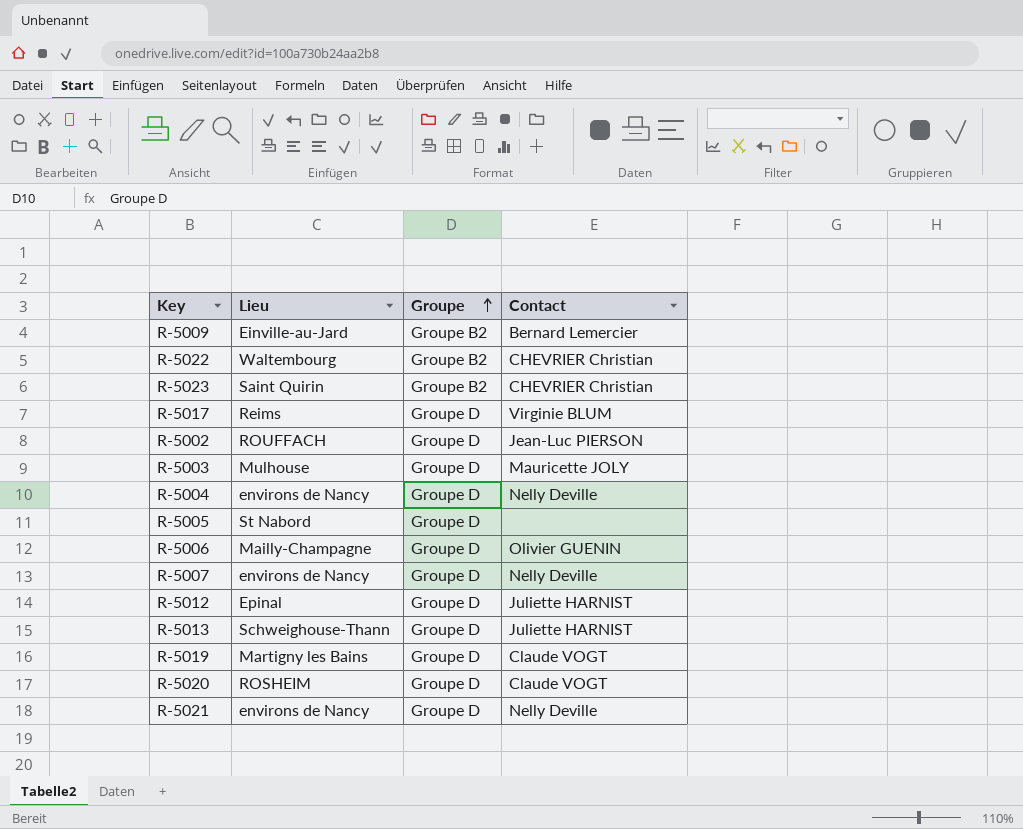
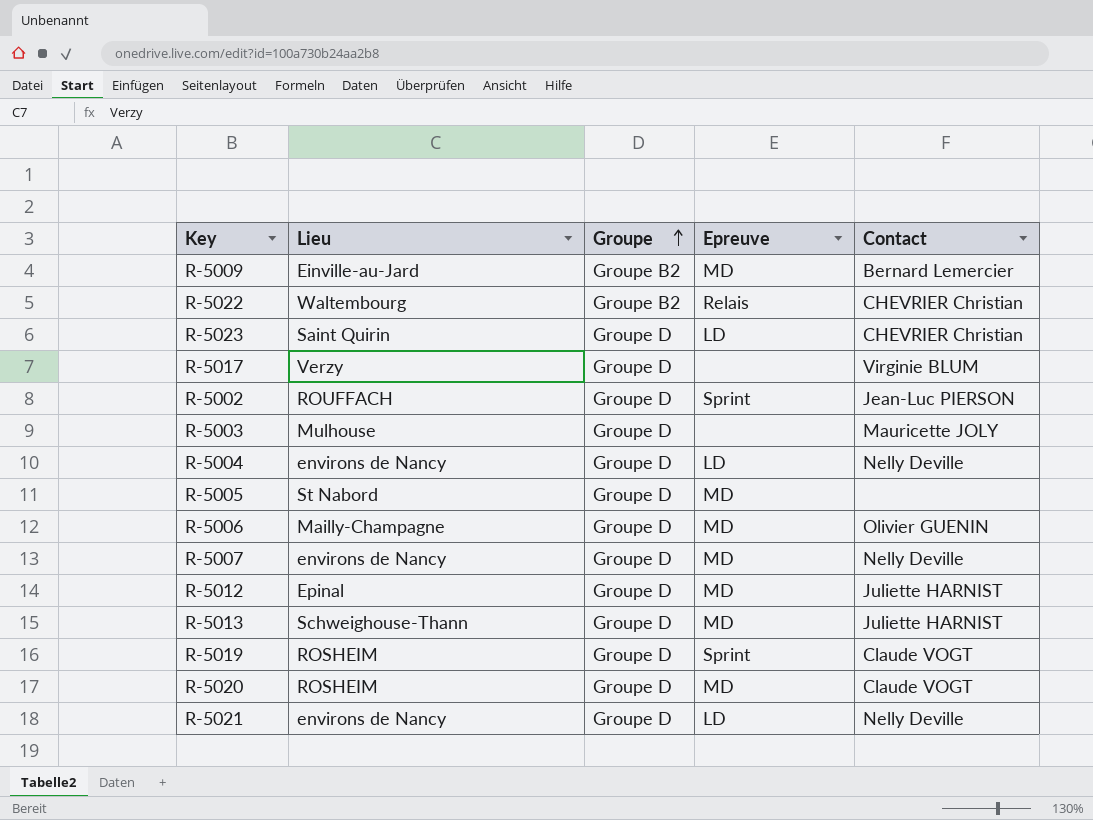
column Epreuve | position: none -> 4
R-5023 | Groupe: Groupe B2 -> Groupe D
R-5017 | Lieu: Reims -> Verzy
R-5019 | Lieu: Martigny les Bains -> ROSHEIM

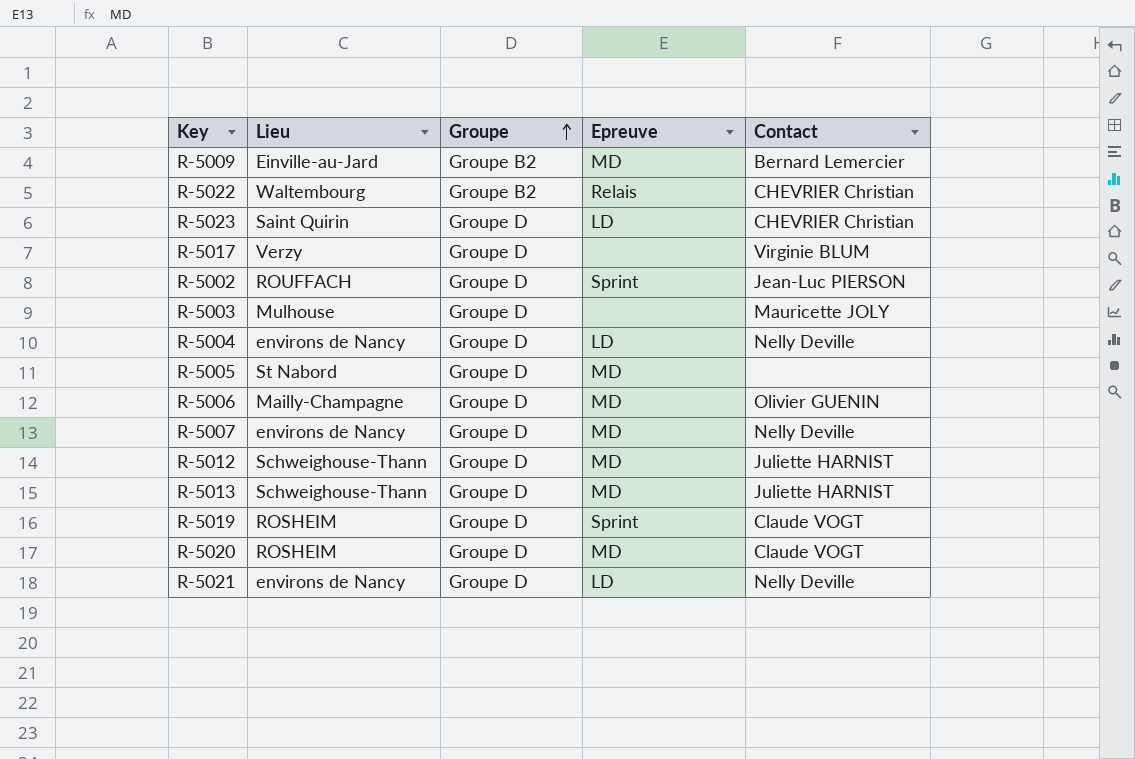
R-5012 | Lieu: Epinal -> Schweighouse-Thann

